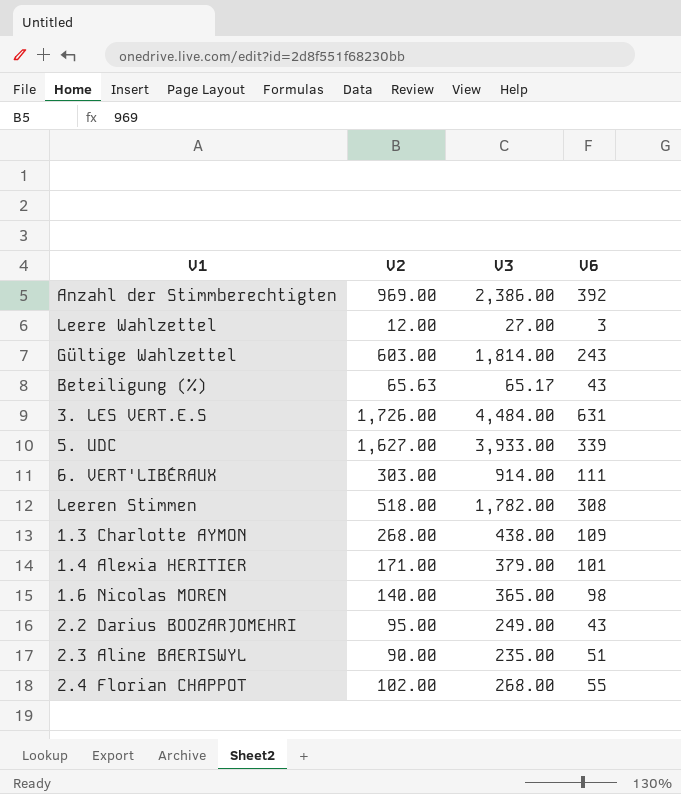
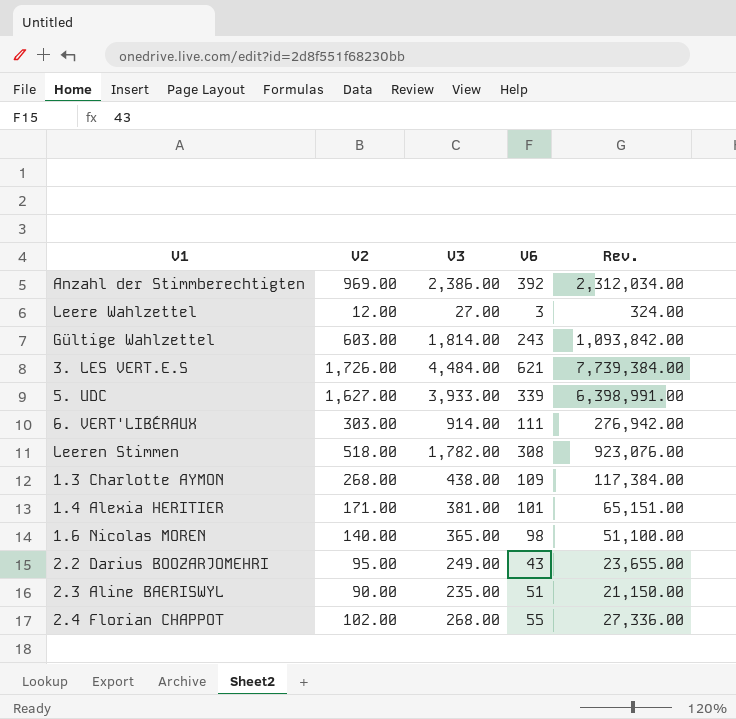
column Rev. | formula: none -> [V2] * [V3]
row Beteiligung (%): 65.63 | 65.17 | 43 -> none
3. LES VERT.E.S | V6: 631 -> 621
1.4 Alexia HERITIER | V3: 379.00 -> 381.00

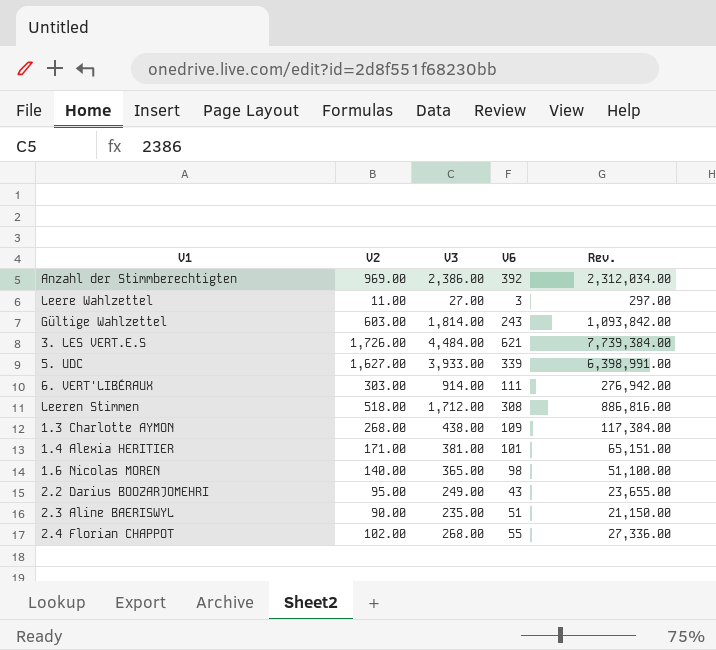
Leere Wahlzettel | V2: 12.00 -> 11.00
Leere Wahlzettel | Rev.: 324.00 -> 297.00
Leeren Stimmen | V3: 1,782.00 -> 1,712.00
Leeren Stimmen | Rev.: 923,076.00 -> 886,816.00

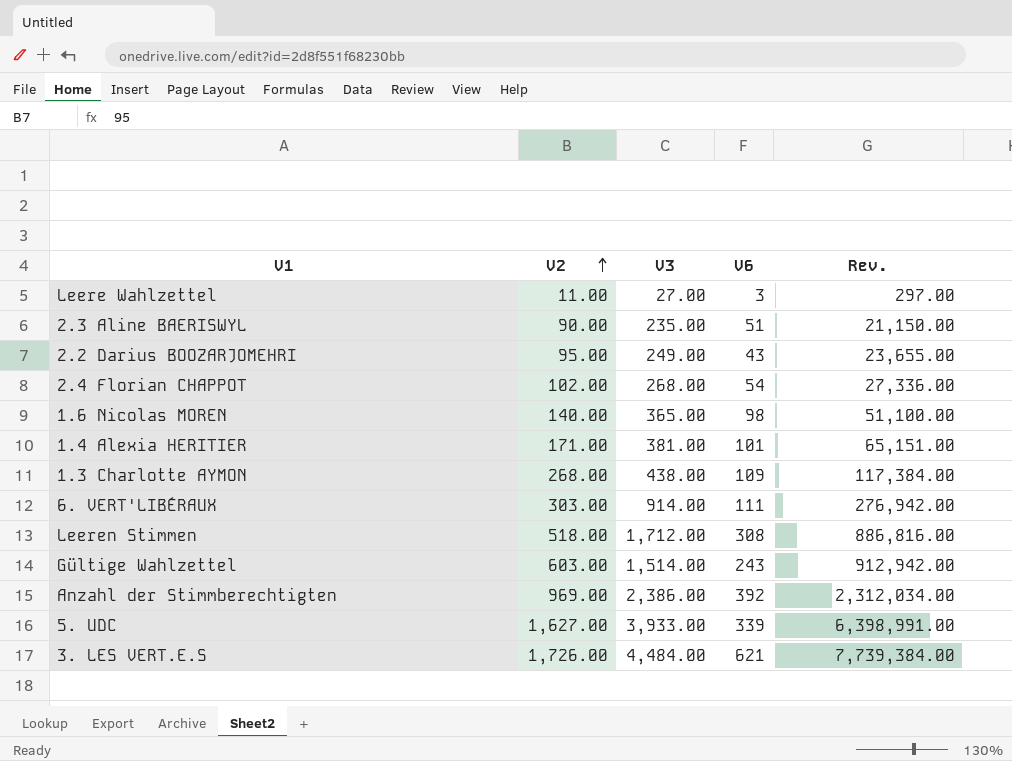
row order: none -> V2 ascending
2.4 Florian CHAPPOT | V6: 55 -> 54
Gültige Wahlzettel | V3: 1,814.00 -> 1,514.00
Gültige Wahlzettel | Rev.: 1,093,842.00 -> 912,942.00

